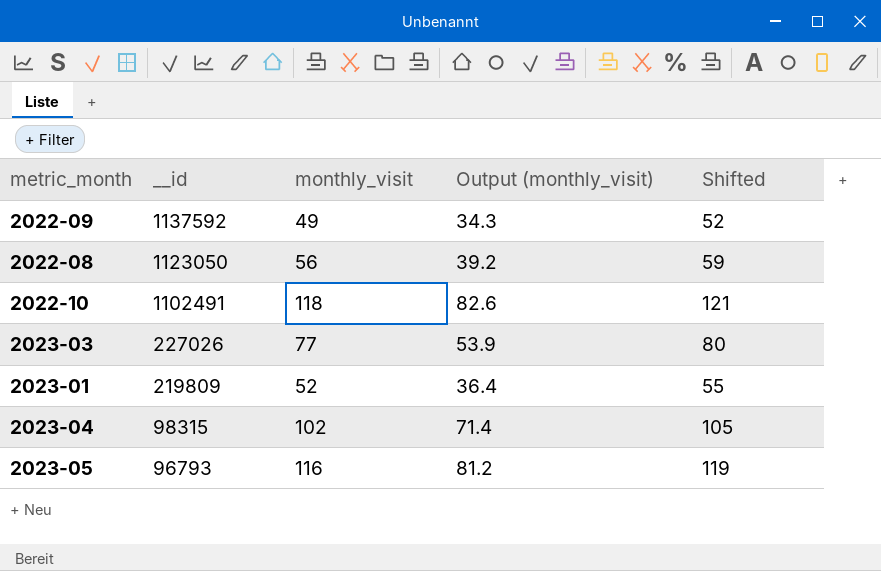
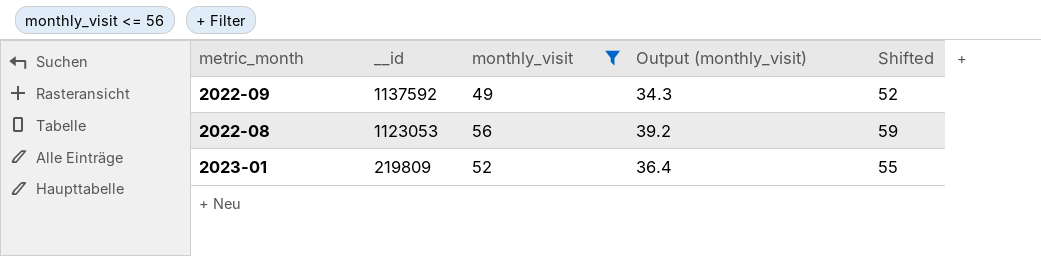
filter: none -> monthly_visit <= 56
2022-08 | __id: 1123050 -> 1123053

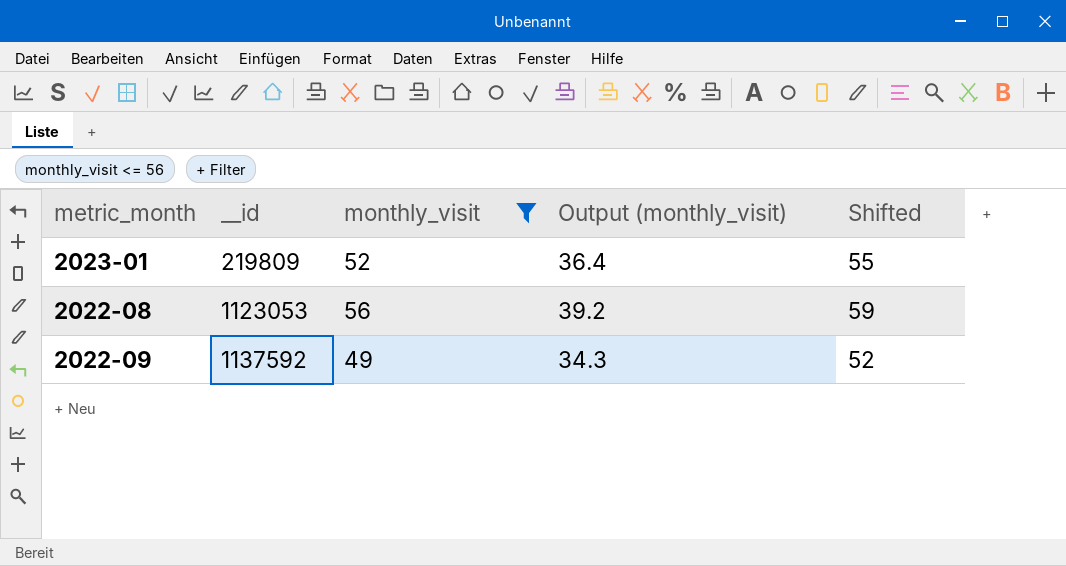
row order: __id descending -> __id ascending

